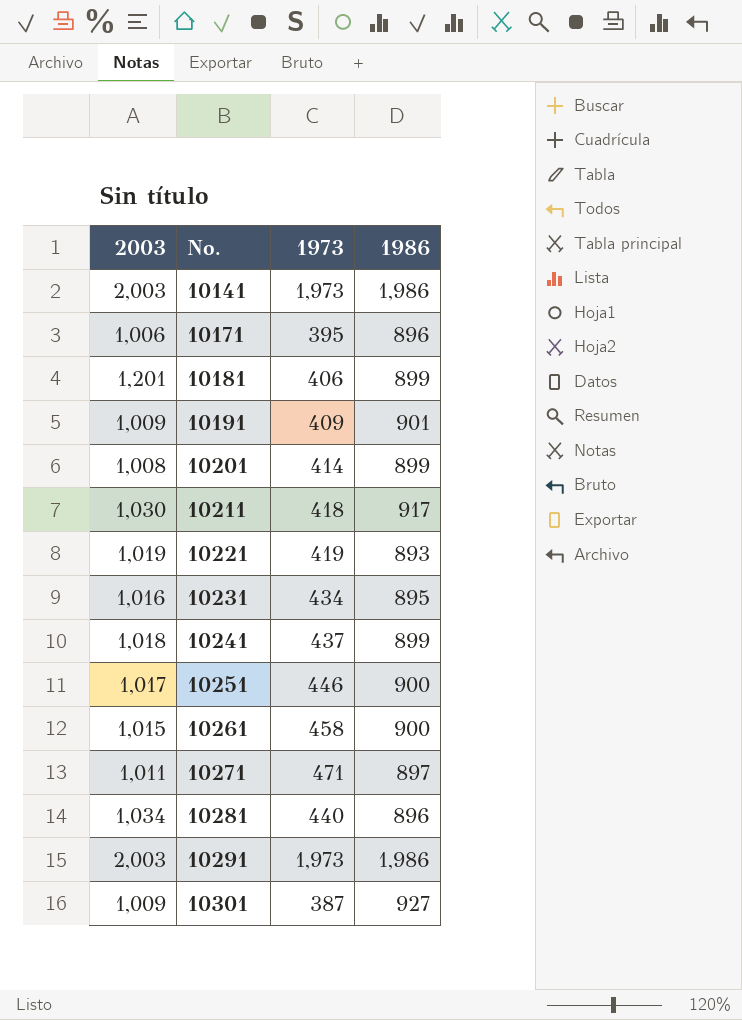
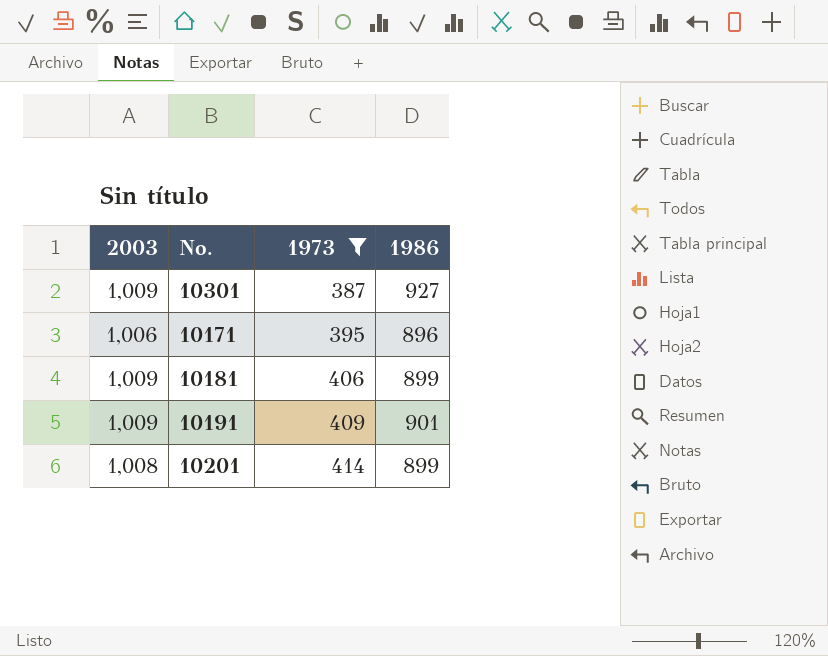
filter: none -> 1973 <= 414
row order: No. ascending -> 1973 ascending
10181 | 2003: 1,201 -> 1,009

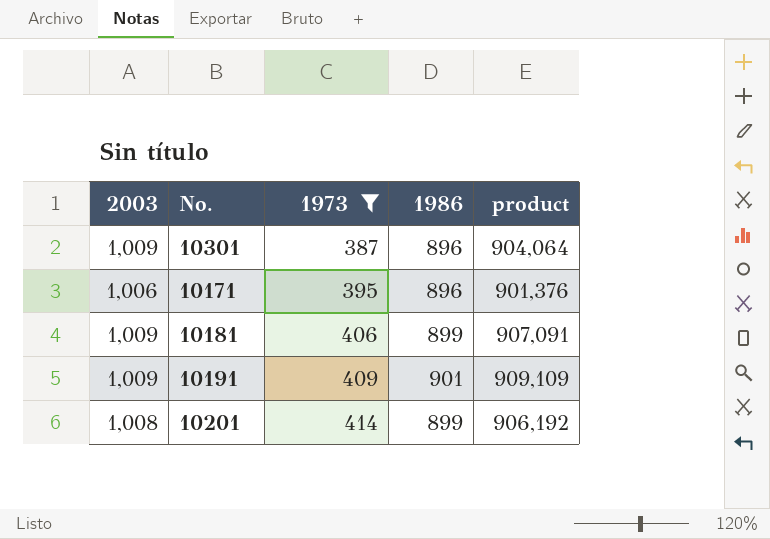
column product | formula: none -> [2003] * [1986]
10301 | 1986: 927 -> 896

